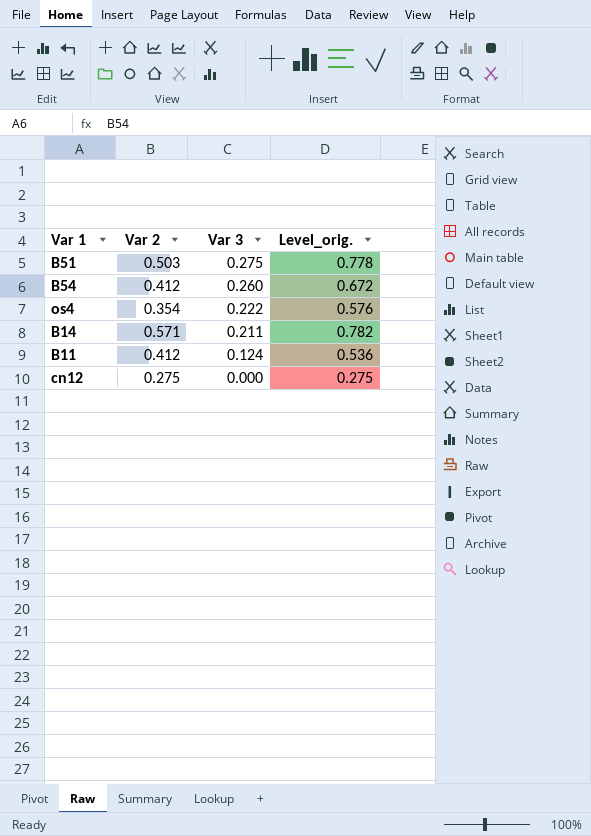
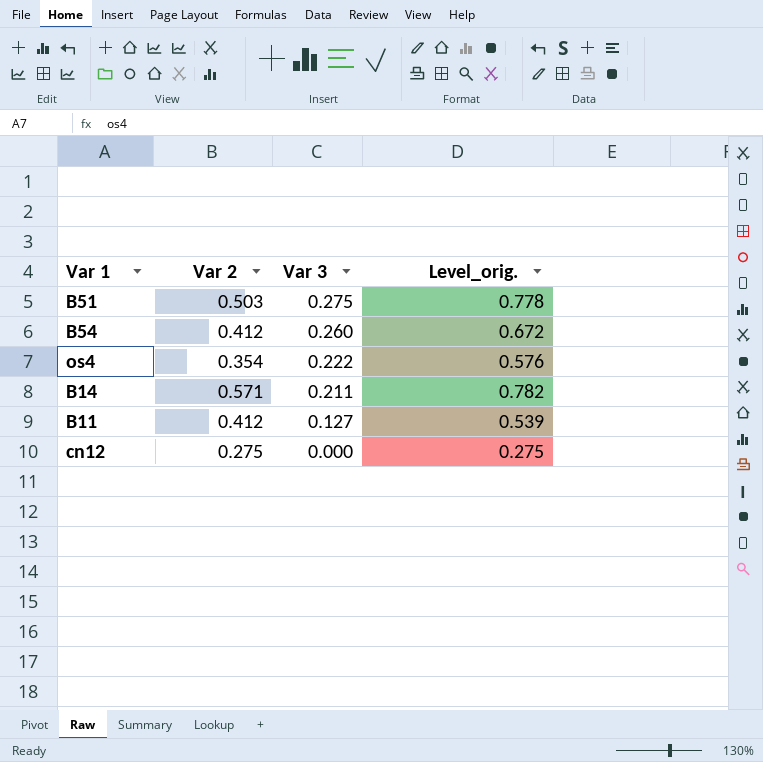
B11 | Var 3: 0.124 -> 0.127
B11 | Level_orig.: 0.536 -> 0.539

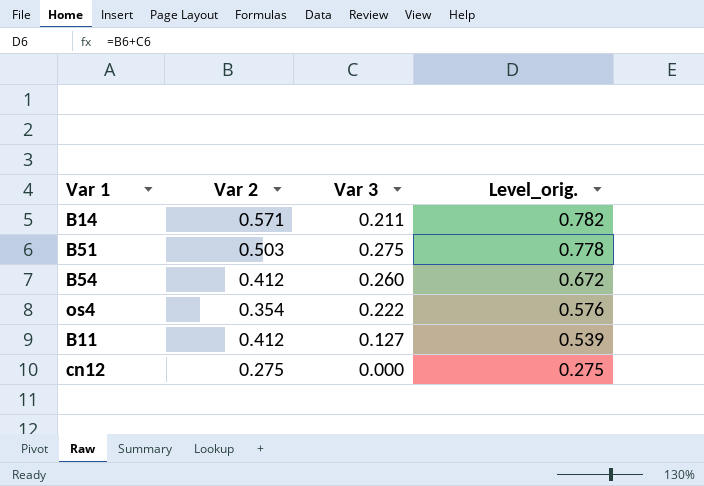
row order: Var 3 descending -> Level_orig. descending

